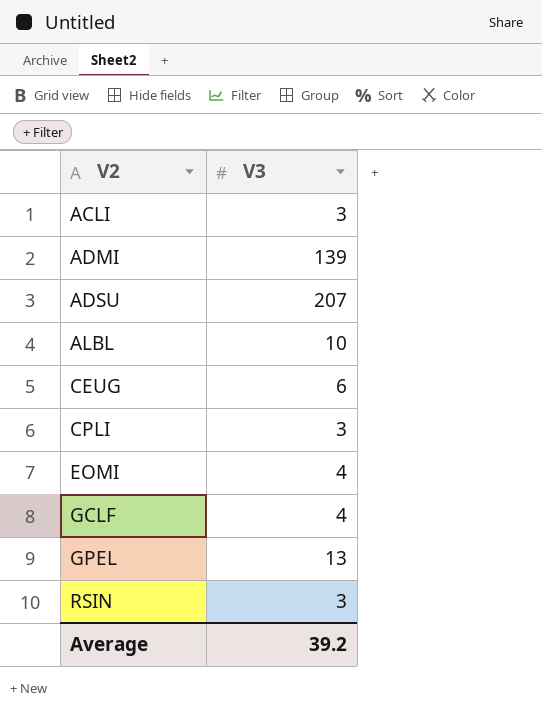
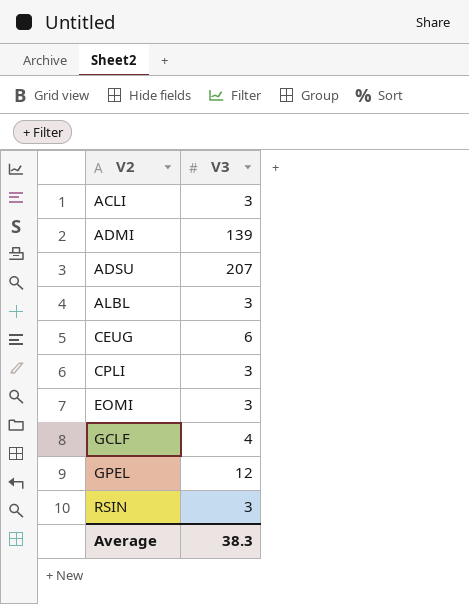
ALBL | V3: 10 -> 3
EOMI | V3: 4 -> 3
GPEL | V3: 13 -> 12
Average | V3: 39.2 -> 38.3

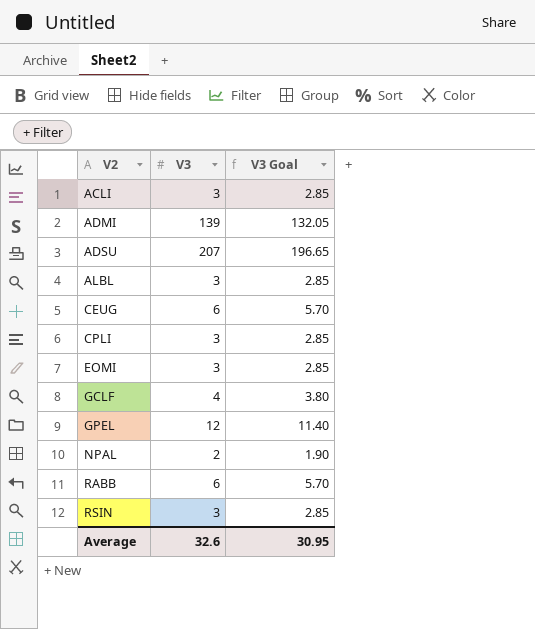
column V3 Goal | formula: none -> [V3] * 0.95
row NPAL: none -> 2 | 1.90
row RABB: none -> 6 | 5.70
Average | V3: 38.3 -> 32.6

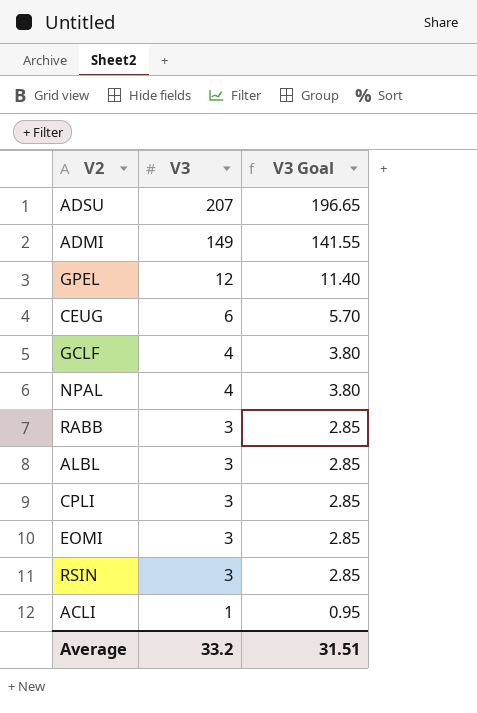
row order: V2 ascending -> V3 descending
ADMI | V3: 139 -> 149
ADMI | V3 Goal: 132.05 -> 141.55
NPAL | V3: 2 -> 4
NPAL | V3 Goal: 1.90 -> 3.80
RABB | V3: 6 -> 3
RABB | V3 Goal: 5.70 -> 2.85
ACLI | V3: 3 -> 1
ACLI | V3 Goal: 2.85 -> 0.95
Average | V3: 32.6 -> 33.2
Average | V3 Goal: 30.95 -> 31.51

